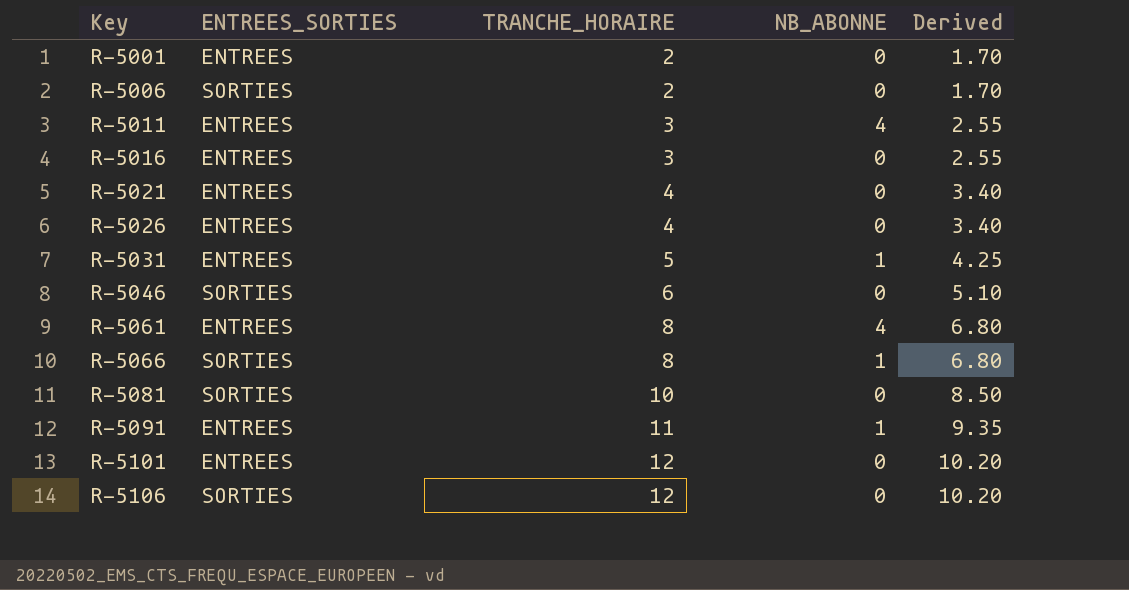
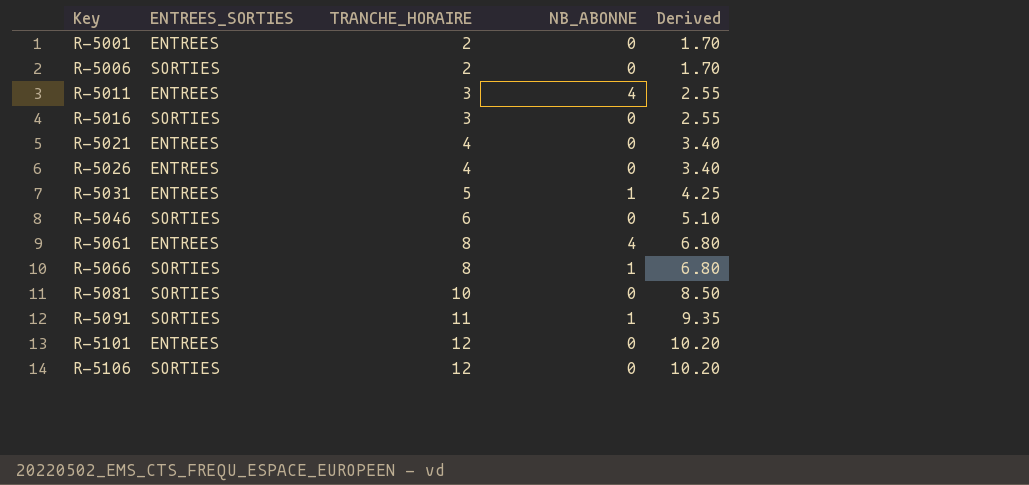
R-5016 | ENTREES_SORTIES: ENTREES -> SORTIES
R-5091 | ENTREES_SORTIES: ENTREES -> SORTIES

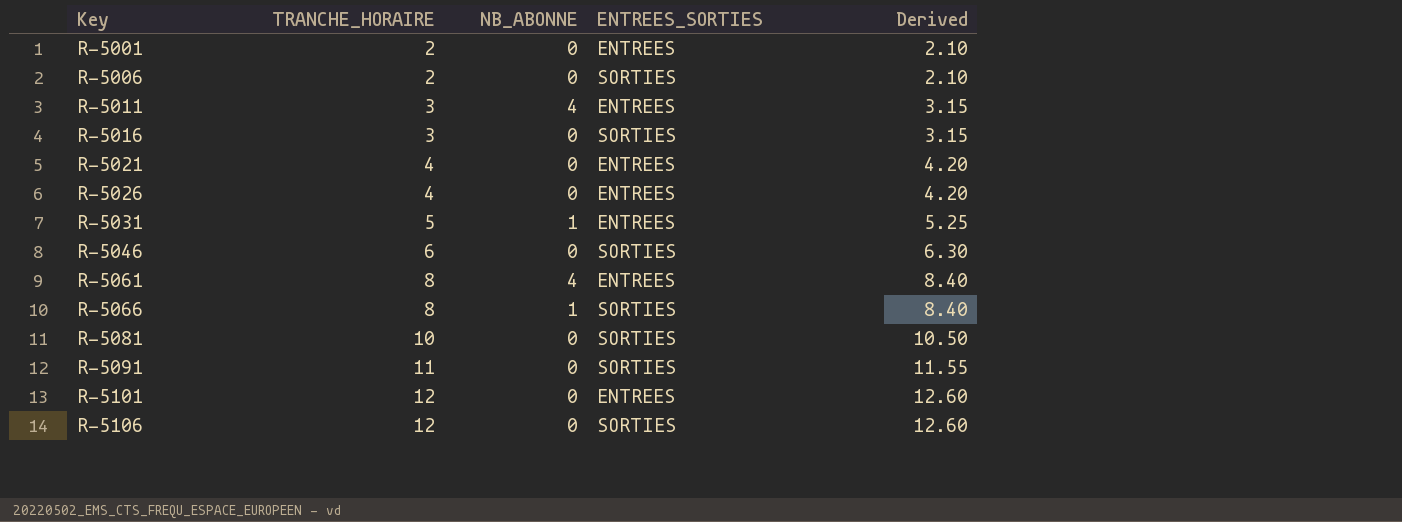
column ENTREES_SORTIES | position: 2 -> 4
column Derived | formula: [TRANCHE_HORAIRE] * 0.85 -> [TRANCHE_HORAIRE] * 1.05
R-5091 | NB_ABONNE: 1 -> 0

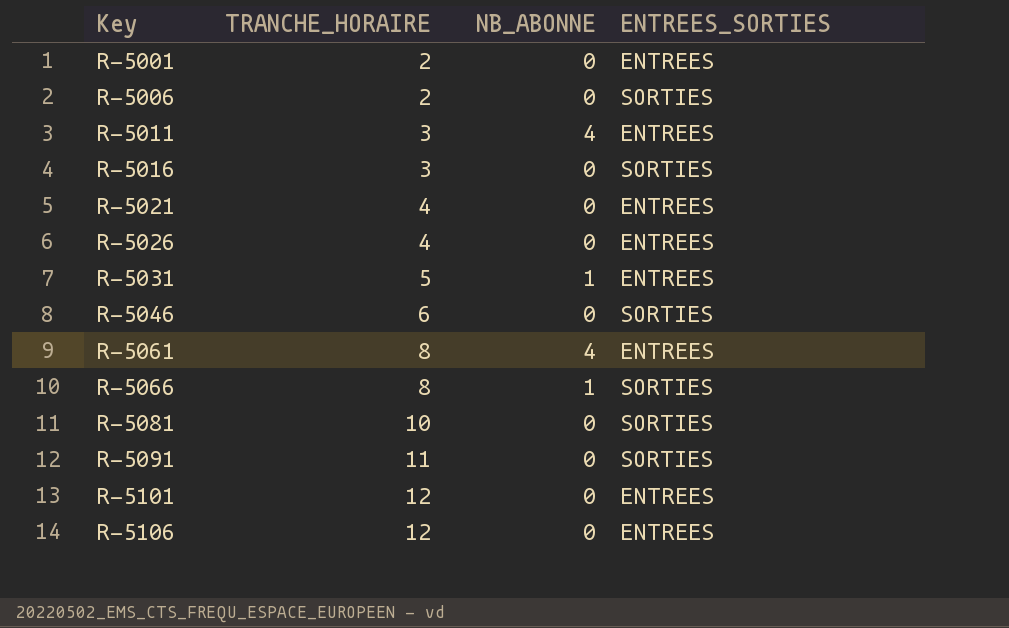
column Derived | formula: [TRANCHE_HORAIRE] * 1.05 -> none
R-5106 | ENTREES_SORTIES: SORTIES -> ENTREES

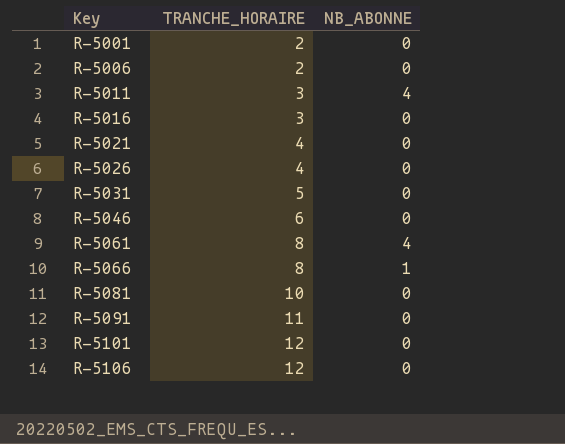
column ENTREES_SORTIES | position: 4 -> none
R-5031 | NB_ABONNE: 1 -> 0

